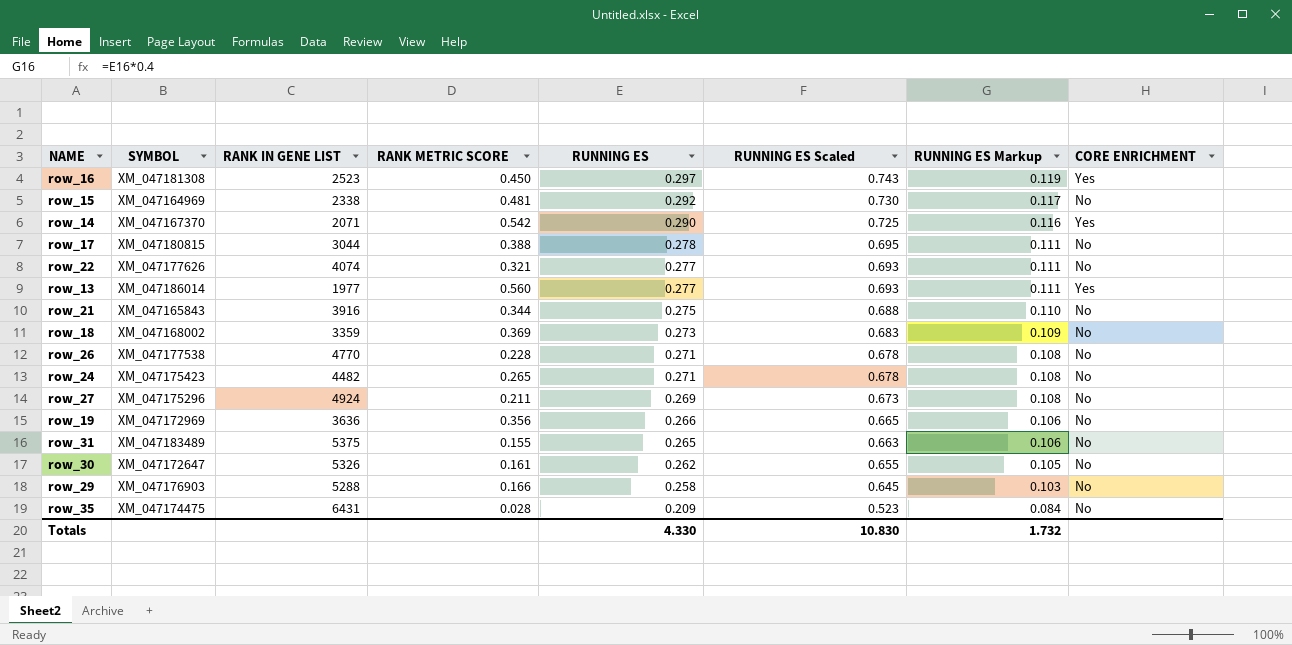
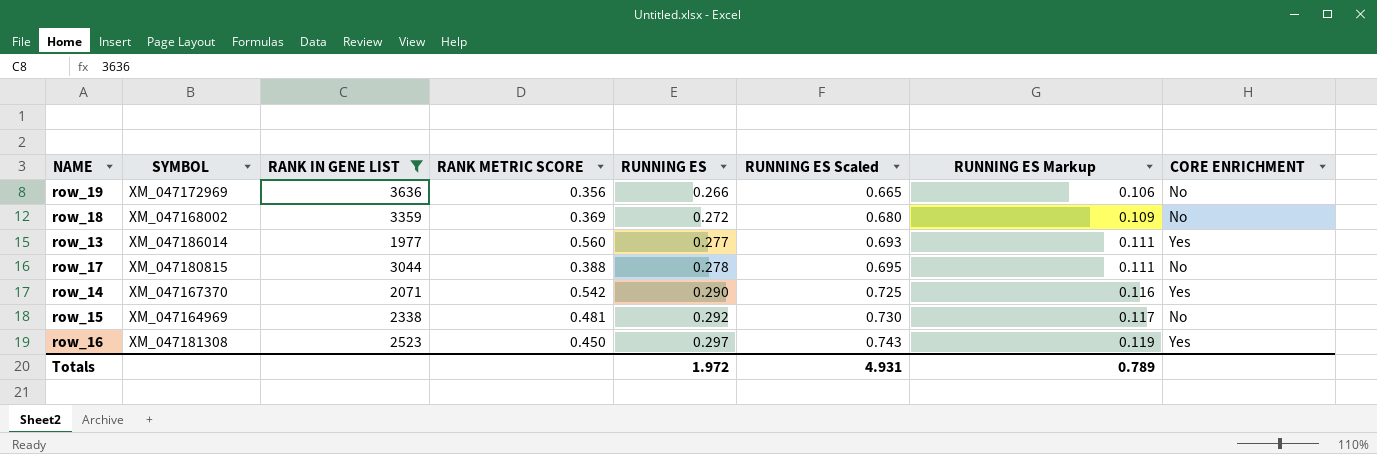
filter: none -> RANK IN GENE LIST <= 3636
row order: RUNNING ES descending -> RUNNING ES ascending
row_18 | RUNNING ES: 0.273 -> 0.272
row_18 | RUNNING ES Scaled: 0.683 -> 0.680
Totals | RUNNING ES: 4.330 -> 1.972
Totals | RUNNING ES Scaled: 10.830 -> 4.931
Totals | RUNNING ES Markup: 1.732 -> 0.789

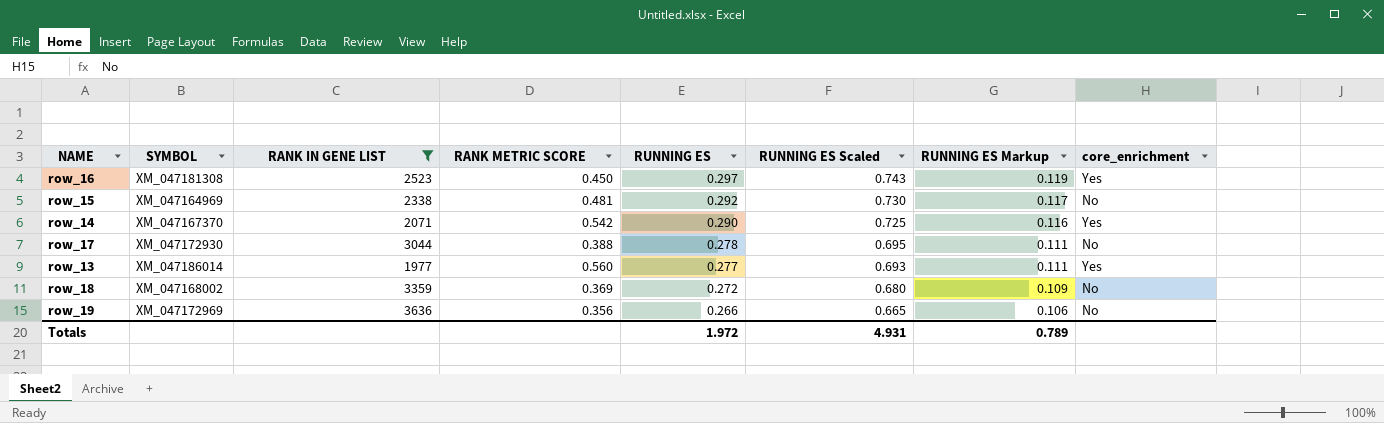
row order: RUNNING ES ascending -> RUNNING ES descending
column name: CORE ENRICHMENT -> core_enrichment
row_17 | SYMBOL: XM_047180815 -> XM_047172930

